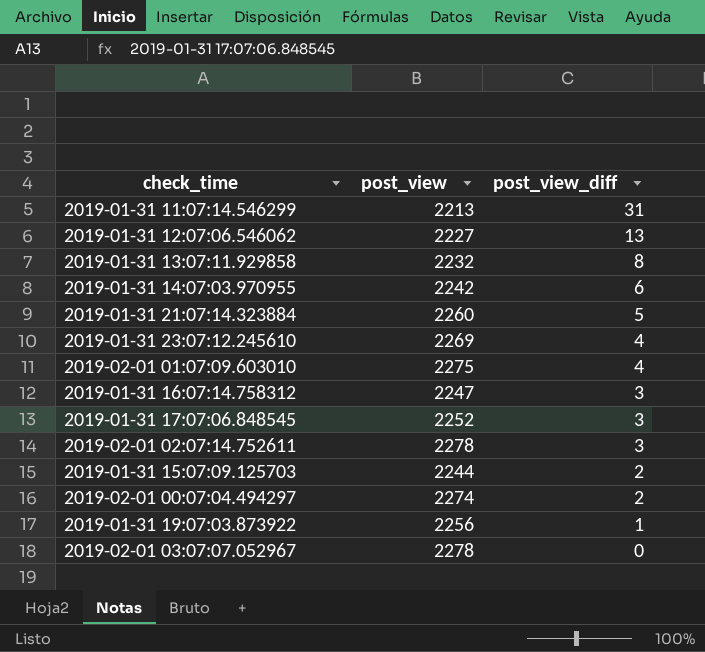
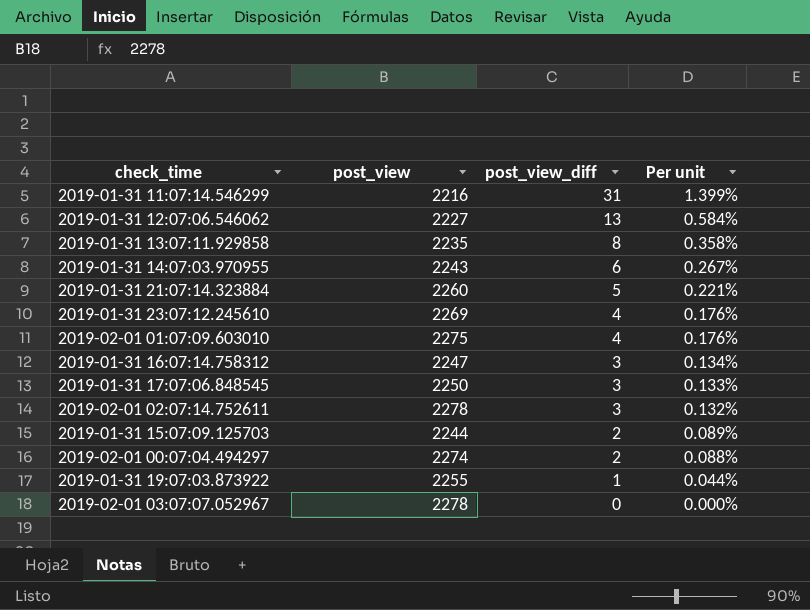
column Per unit | formula: none -> [post_view_diff] / [post_view]
2019-01-31 11:07:14.546299 | post_view: 2213 -> 2216
2019-01-31 13:07:11.929858 | post_view: 2232 -> 2235
2019-01-31 14:07:03.970955 | post_view: 2242 -> 2243
2019-01-31 17:07:06.848545 | post_view: 2252 -> 2250
2019-01-31 19:07:03.873922 | post_view: 2256 -> 2255

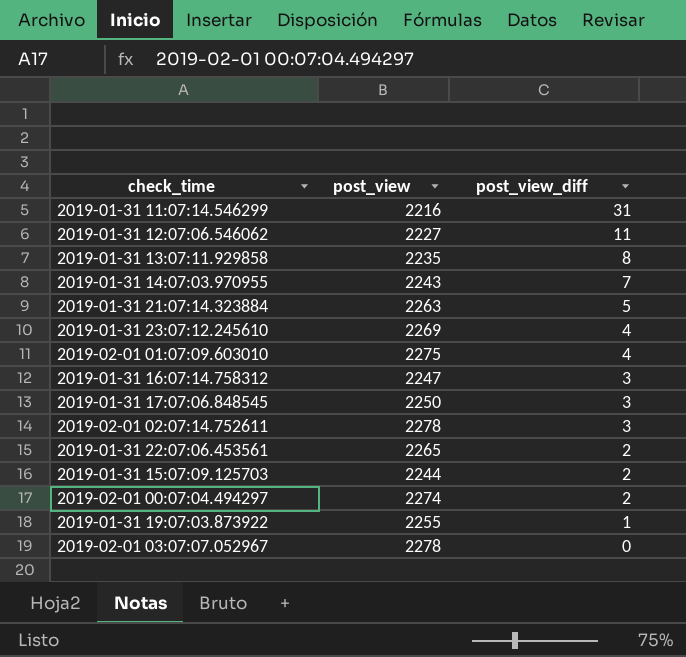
column Per unit | formula: [post_view_diff] / [post_view] -> none
2019-01-31 12:07:06.546062 | post_view_diff: 13 -> 11
2019-01-31 14:07:03.970955 | post_view_diff: 6 -> 7
2019-01-31 21:07:14.323884 | post_view: 2260 -> 2263
row 2019-01-31 22:07:06.453561: none -> 2265 | 2

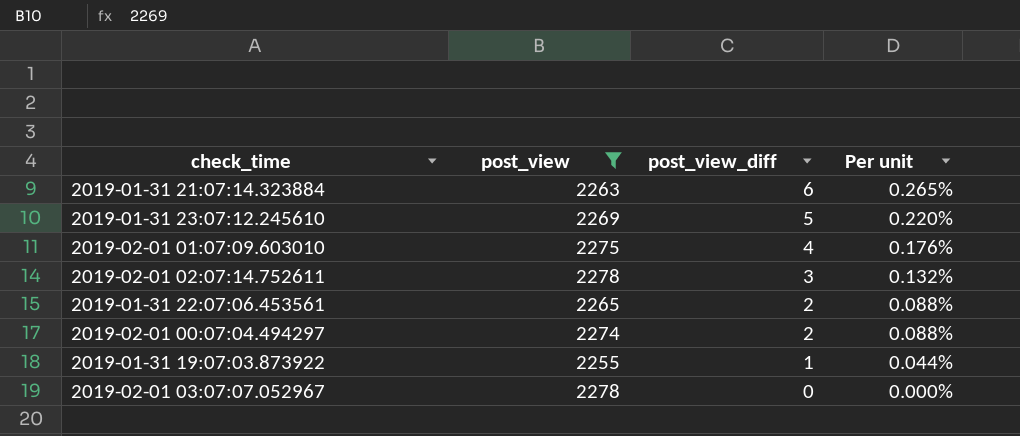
filter: none -> post_view >= 2255
column Per unit | formula: none -> [post_view_diff] / [post_view]
2019-01-31 21:07:14.323884 | post_view_diff: 5 -> 6
2019-01-31 23:07:12.245610 | post_view_diff: 4 -> 5

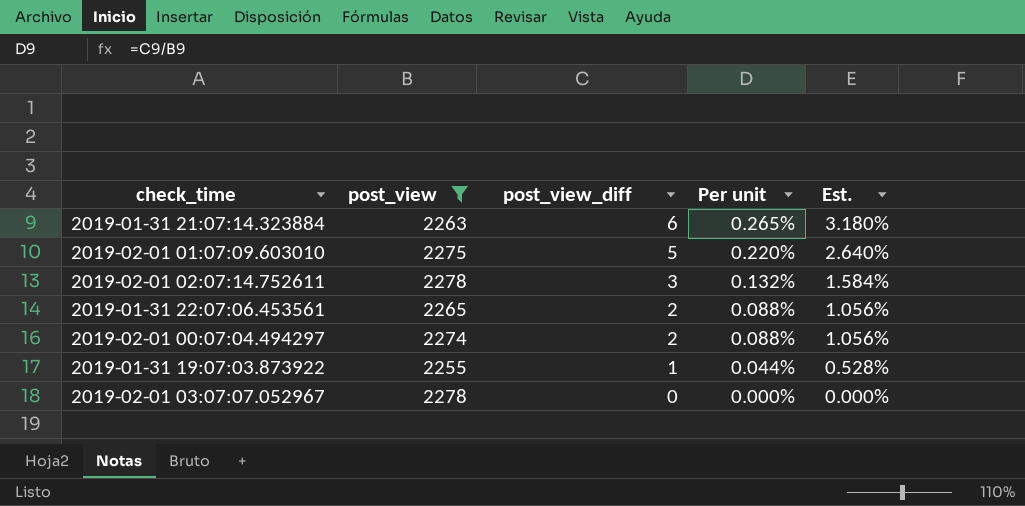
column Est. | formula: none -> [Per unit] * 12
row 2019-01-31 23:07:12.245610: 2269 | 5 | 0.220% -> none
2019-02-01 01:07:09.603010 | post_view_diff: 4 -> 5
2019-02-01 01:07:09.603010 | Per unit: 0.176% -> 0.220%

